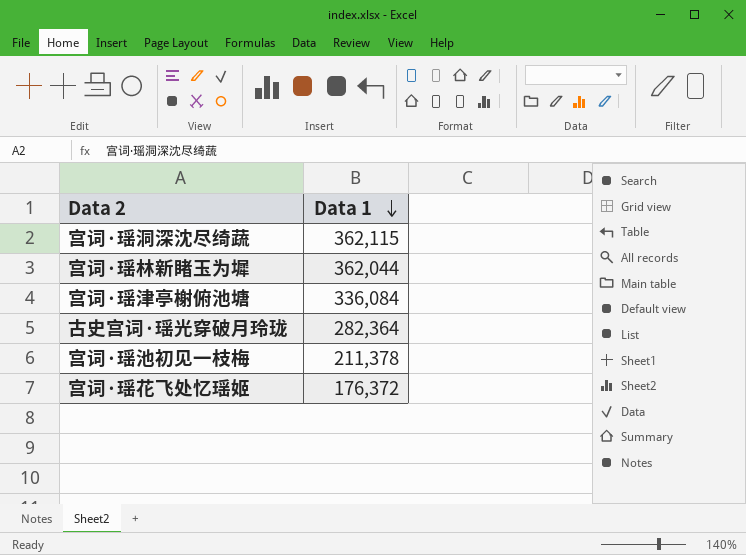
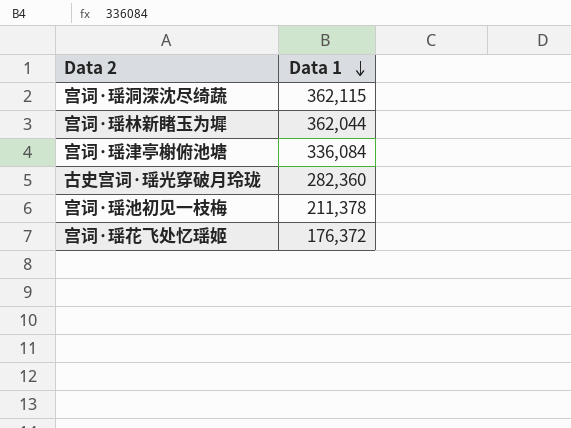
古史宫词·瑶光穿破月玲珑 | Data 1: 282,364 -> 282,360

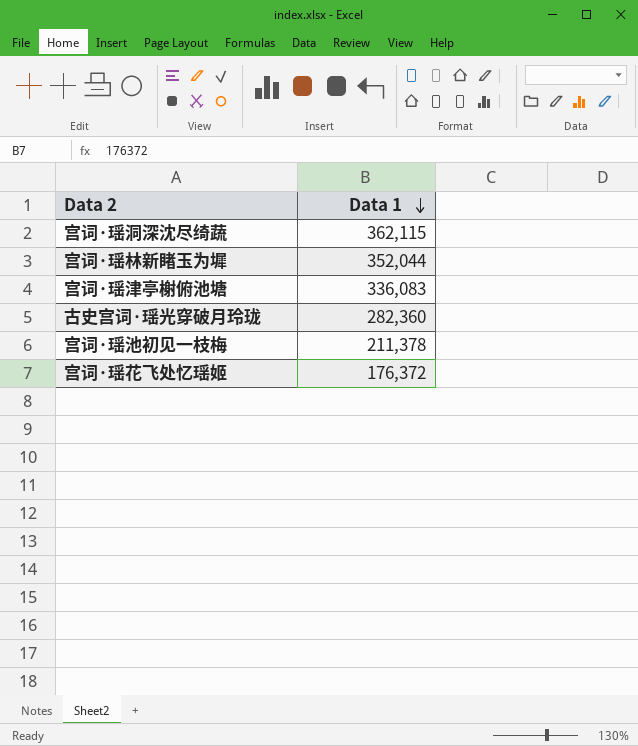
宫词·瑶林新睹玉为墀 | Data 1: 362,044 -> 352,044
宫词·瑶津亭榭俯池塘 | Data 1: 336,084 -> 336,083

